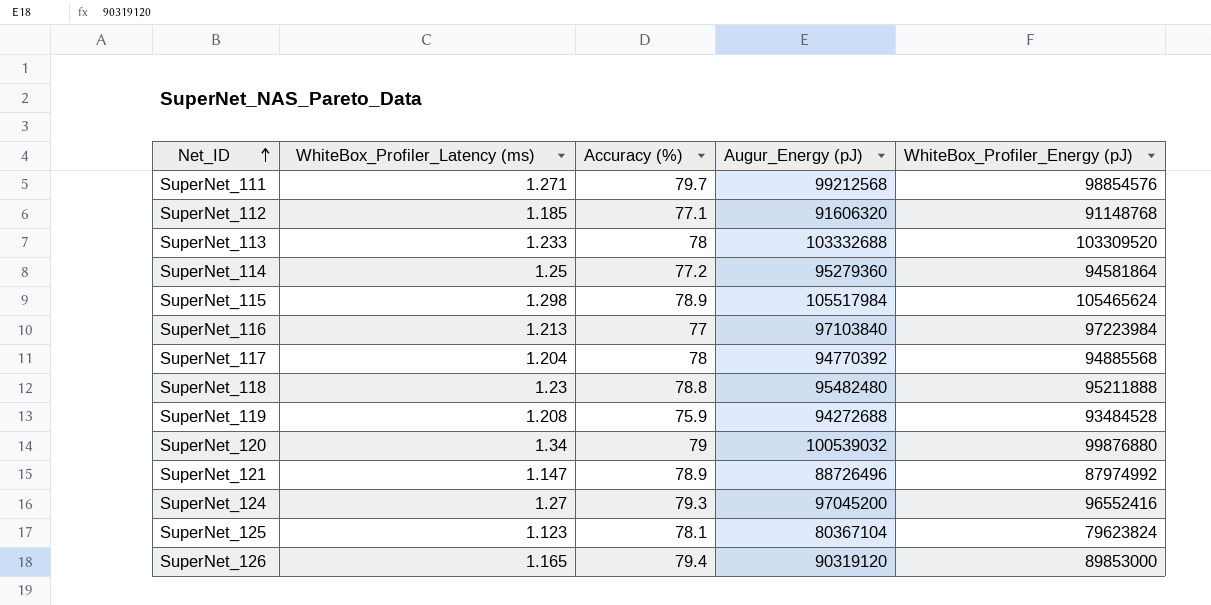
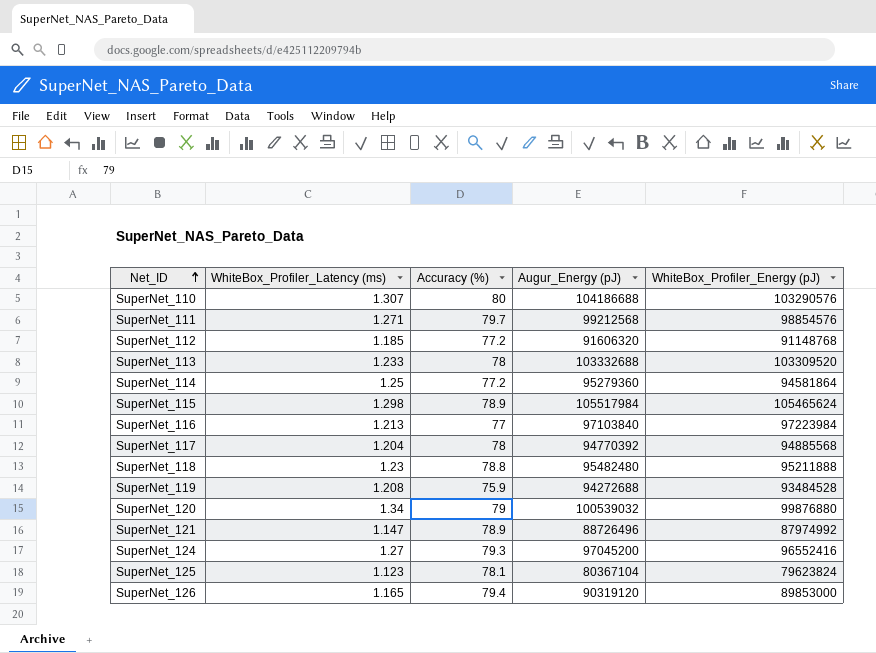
row SuperNet_110: none -> 1.307 | 80 | 104186688 | 103290576
SuperNet_112 | Accuracy (%): 77.1 -> 77.2

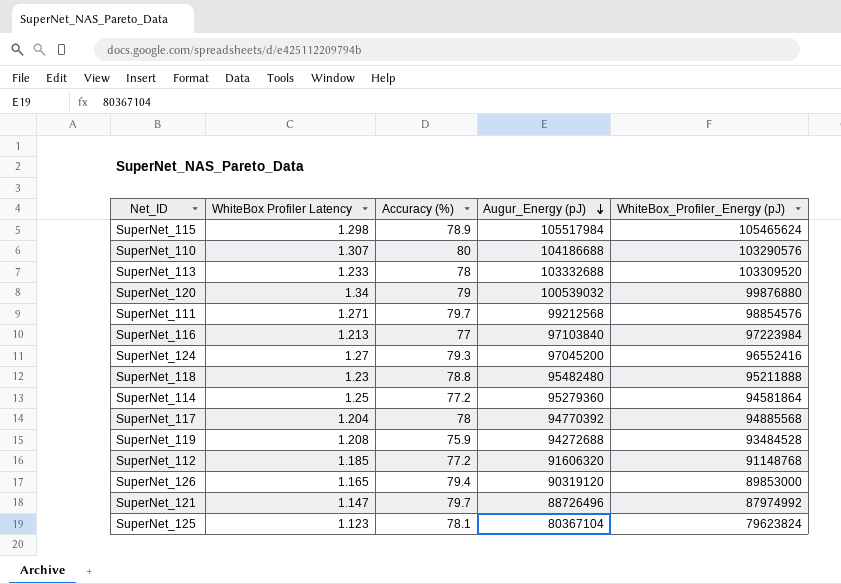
row order: Net_ID ascending -> Augur_Energy (pJ) descending
column name: WhiteBox_Profiler_Latency (ms) -> WhiteBox Profiler Latency
SuperNet_121 | Accuracy (%): 78.9 -> 79.7

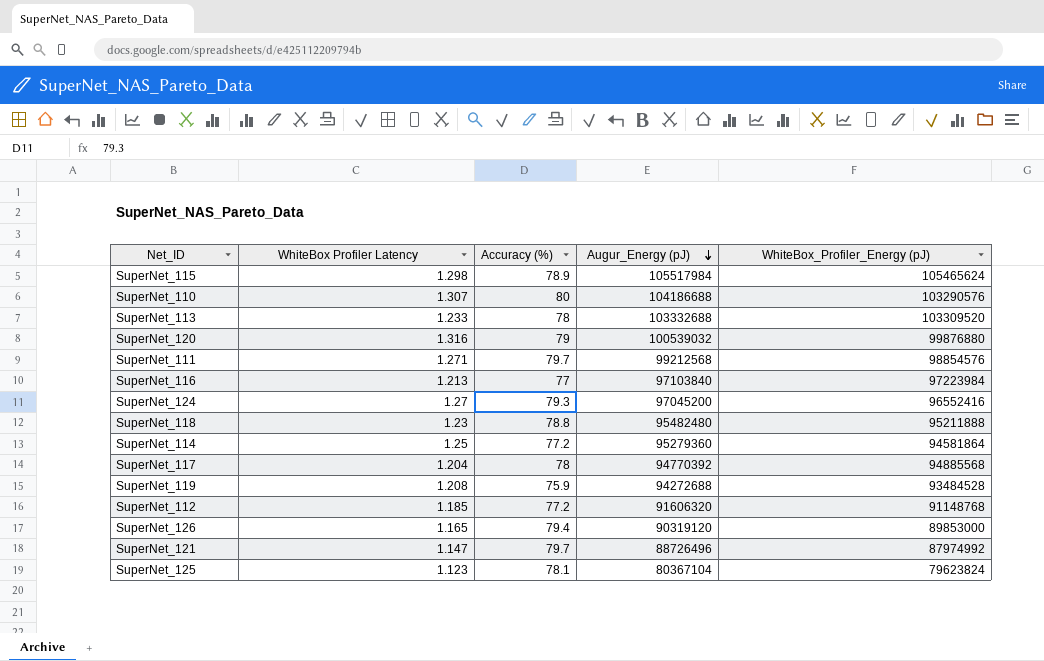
SuperNet_120 | WhiteBox Profiler Latency: 1.34 -> 1.316

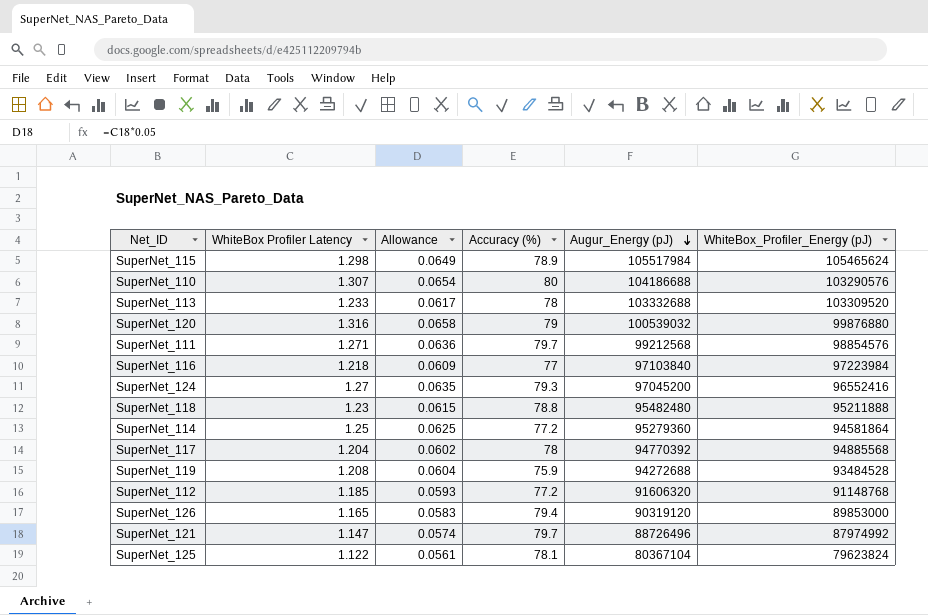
column Allowance | formula: none -> [WhiteBox Profiler Latency] * 0.05
SuperNet_116 | WhiteBox Profiler Latency: 1.213 -> 1.218
SuperNet_125 | WhiteBox Profiler Latency: 1.123 -> 1.122

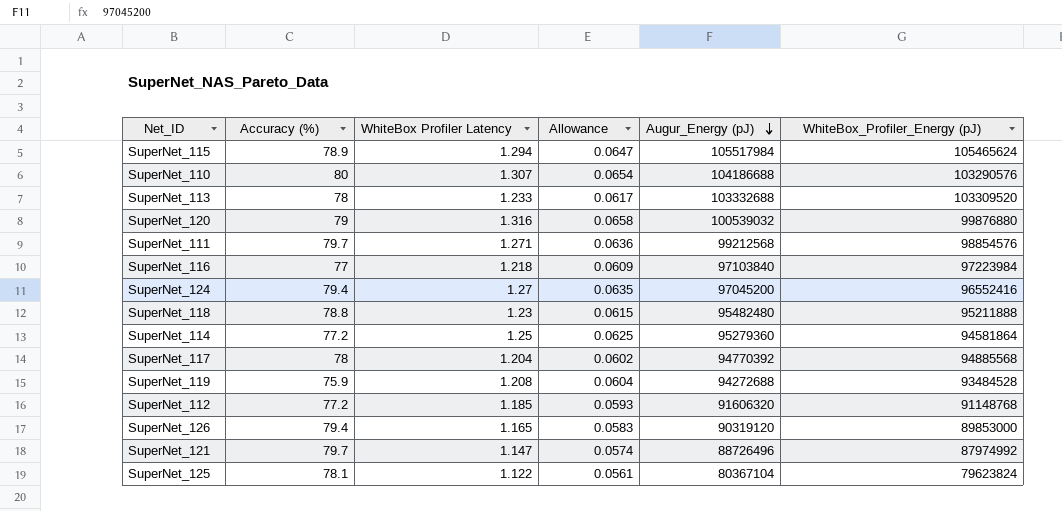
column Accuracy (%) | position: 4 -> 2
SuperNet_115 | WhiteBox Profiler Latency: 1.298 -> 1.294
SuperNet_115 | Allowance: 0.0649 -> 0.0647
SuperNet_124 | Accuracy (%): 79.3 -> 79.4

